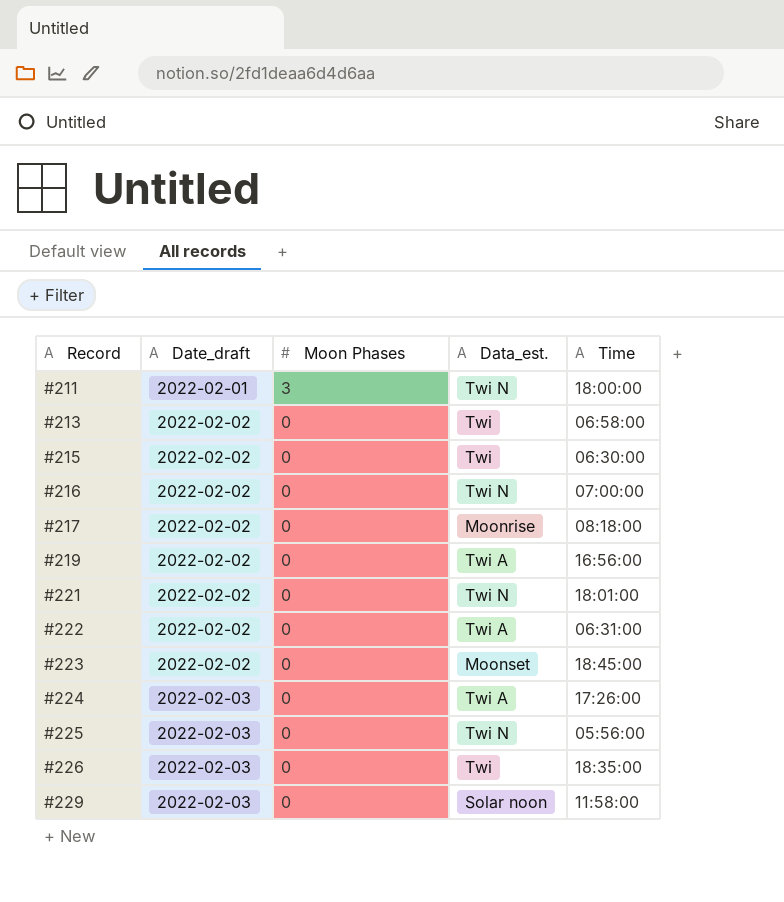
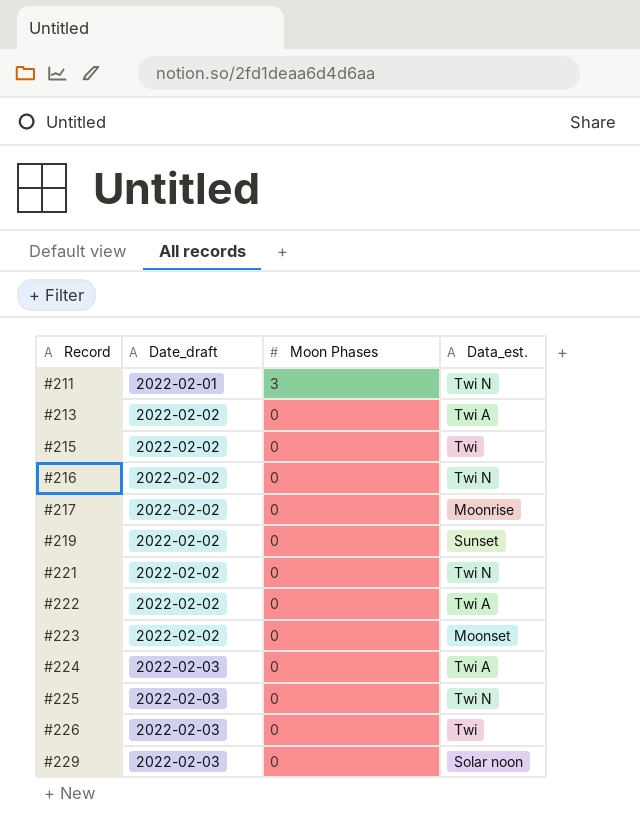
column Time | position: 5 -> none
#213 | Data_est.: Twi -> Twi A
#219 | Data_est.: Twi A -> Sunset

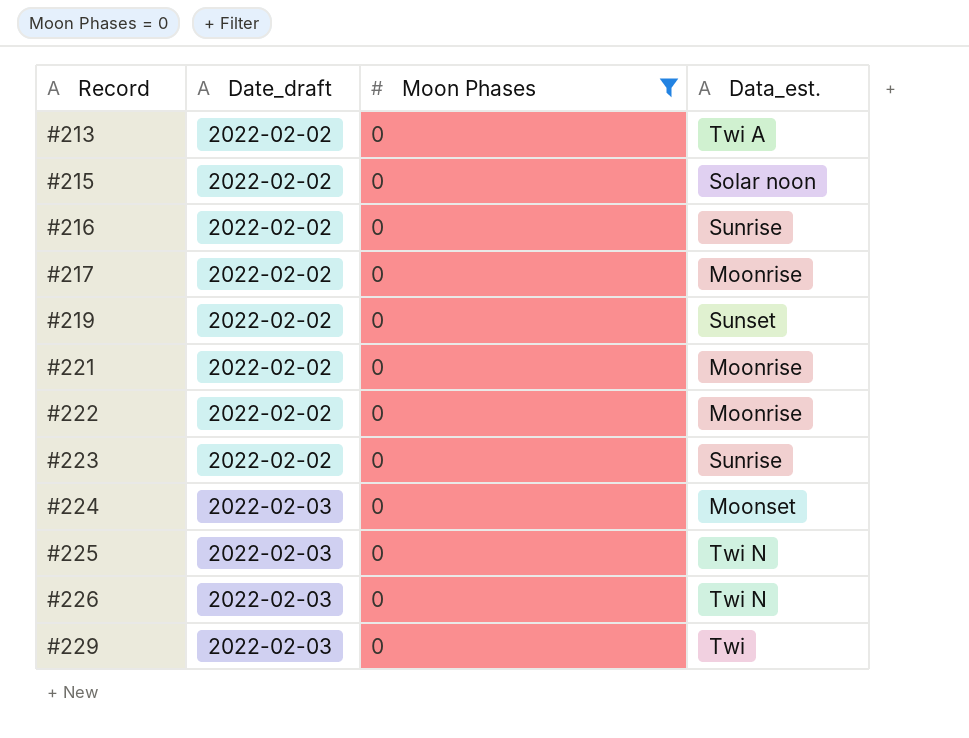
filter: none -> Moon Phases = 0
#215 | Data_est.: Twi -> Solar noon
#216 | Data_est.: Twi N -> Sunrise
#221 | Data_est.: Twi N -> Moonrise
#222 | Data_est.: Twi A -> Moonrise
#223 | Data_est.: Moonset -> Sunrise
#224 | Data_est.: Twi A -> Moonset
#226 | Data_est.: Twi -> Twi N
#229 | Data_est.: Solar noon -> Twi

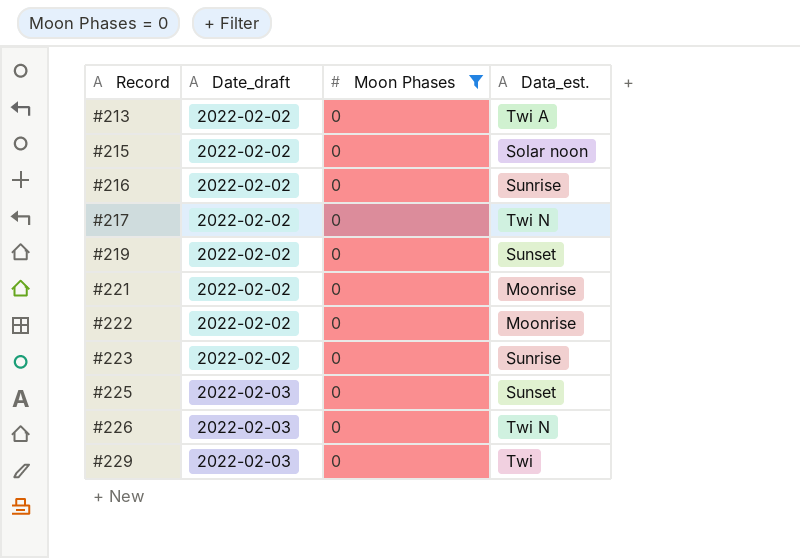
row #224: 2022-02-03 | 0 | Moonset -> none
#217 | Data_est.: Moonrise -> Twi N
#225 | Data_est.: Twi N -> Sunset

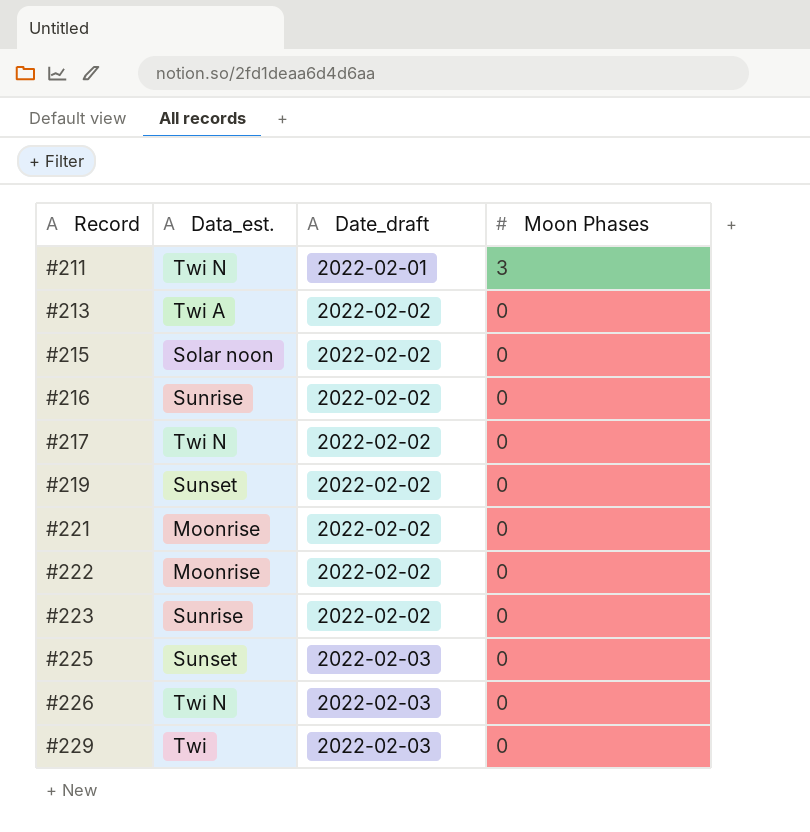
filter: Moon Phases = 0 -> none
column Data_est. | position: 4 -> 2

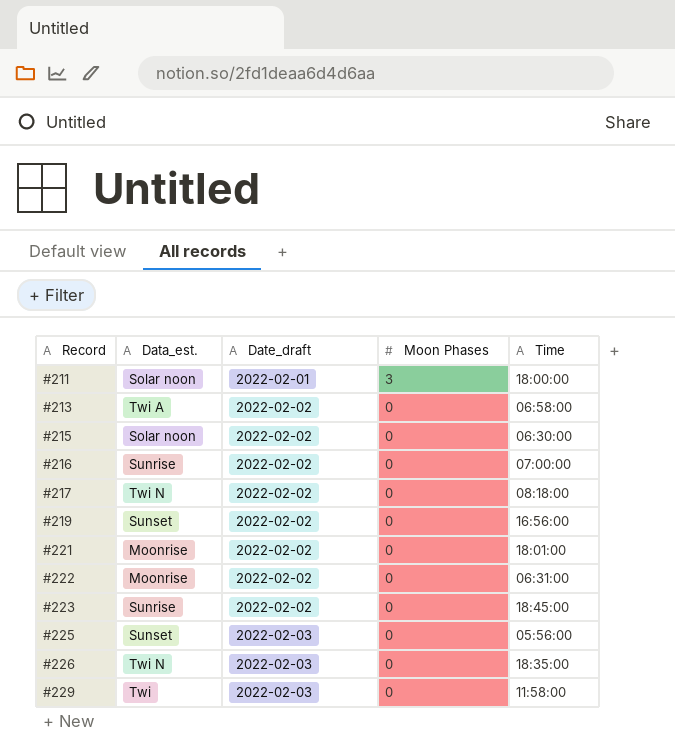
column Time | position: none -> 5
#211 | Data_est.: Twi N -> Solar noon

